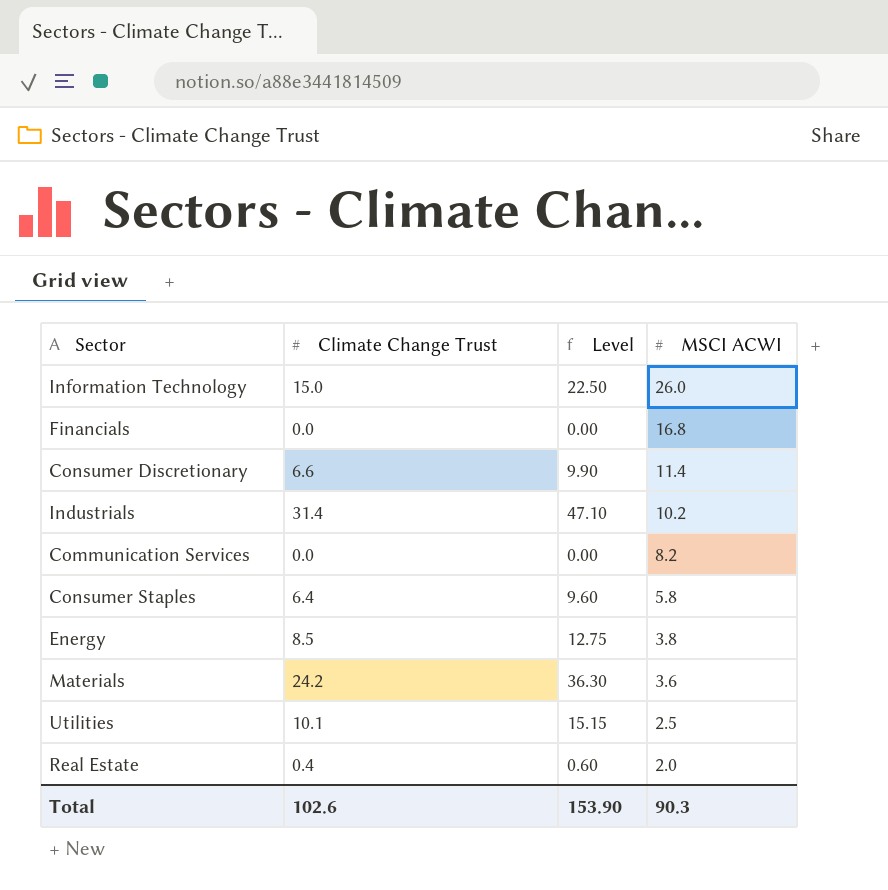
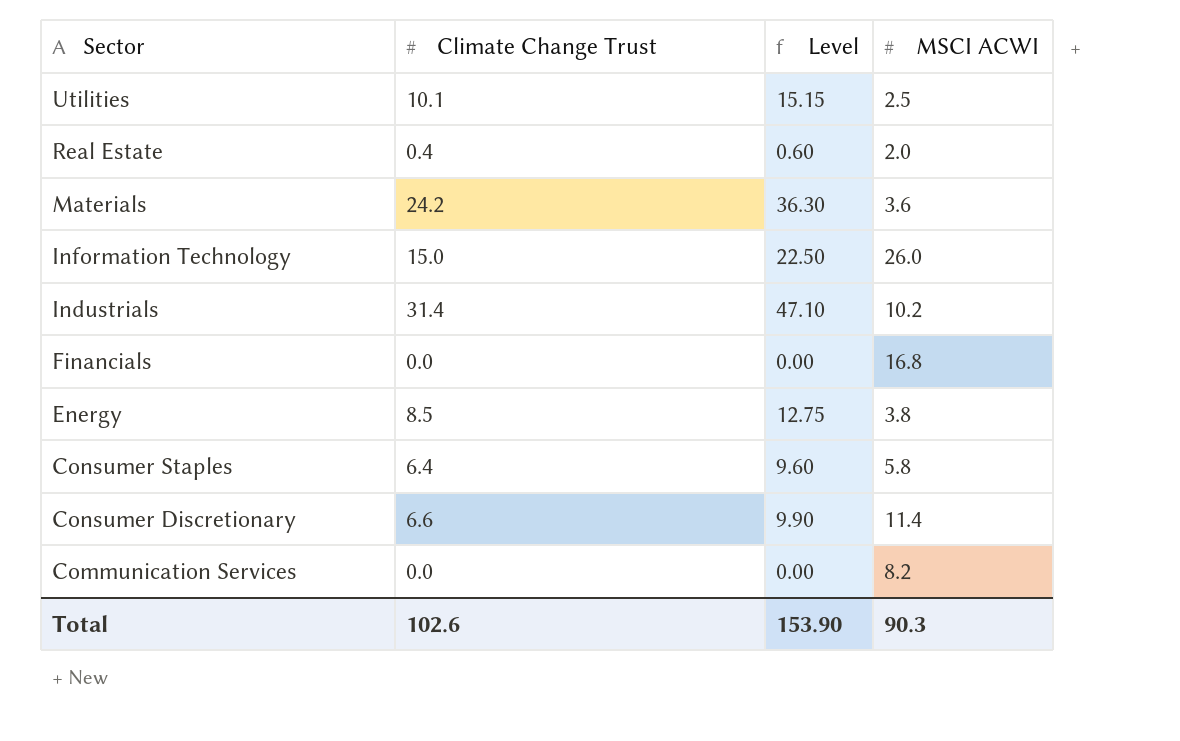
row order: MSCI ACWI descending -> Sector descending

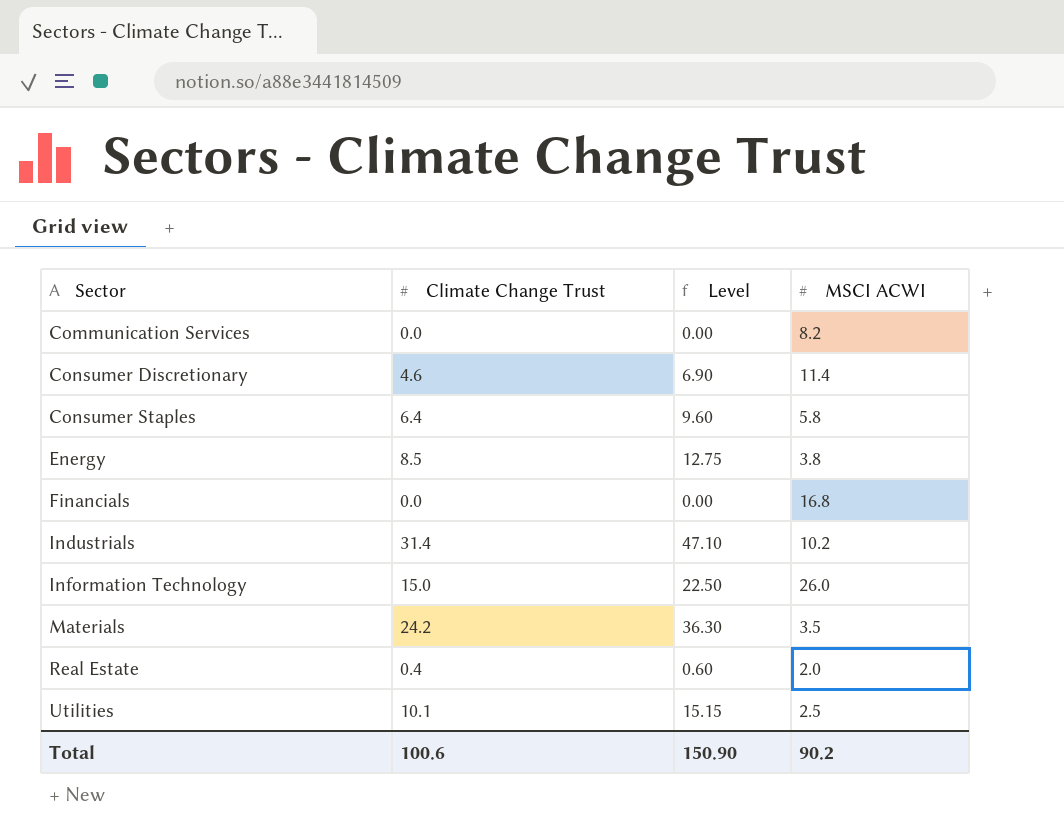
row order: Sector descending -> Sector ascending
Consumer Discretionary | Climate Change Trust: 6.6 -> 4.6
Consumer Discretionary | Level: 9.90 -> 6.90
Materials | MSCI ACWI: 3.6 -> 3.5
Total | Climate Change Trust: 102.6 -> 100.6
Total | Level: 153.90 -> 150.90
Total | MSCI ACWI: 90.3 -> 90.2

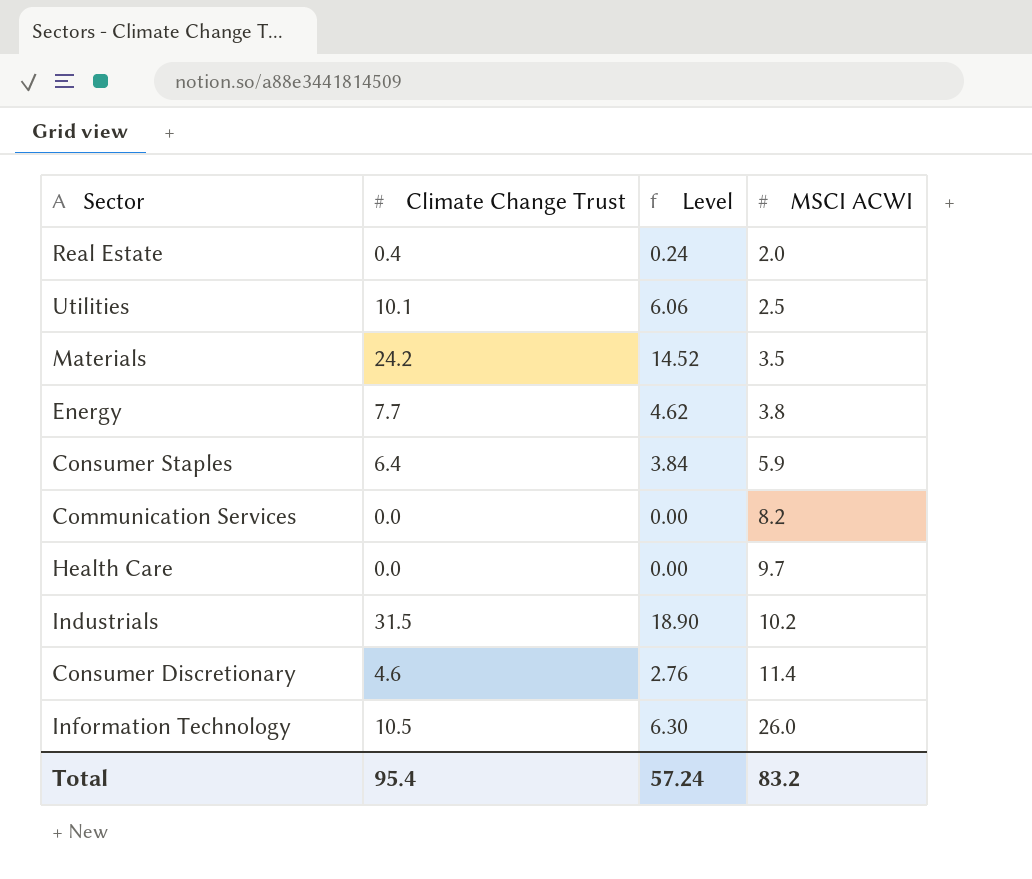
row order: Sector ascending -> MSCI ACWI ascending
column Level | formula: [Climate Change Trust] * 1.5 -> [Climate Change Trust] * 0.6
row Financials: 0.0 | 0.00 | 16.8 -> none
Energy | Climate Change Trust: 8.5 -> 7.7
Consumer Staples | MSCI ACWI: 5.8 -> 5.9
row Health Care: none -> 0.0 | 0.00 | 9.7
Industrials | Climate Change Trust: 31.4 -> 31.5
Information Technology | Climate Change Trust: 15.0 -> 10.5
Total | Climate Change Trust: 100.6 -> 95.4
Total | Level: 150.90 -> 57.24
Total | MSCI ACWI: 90.2 -> 83.2

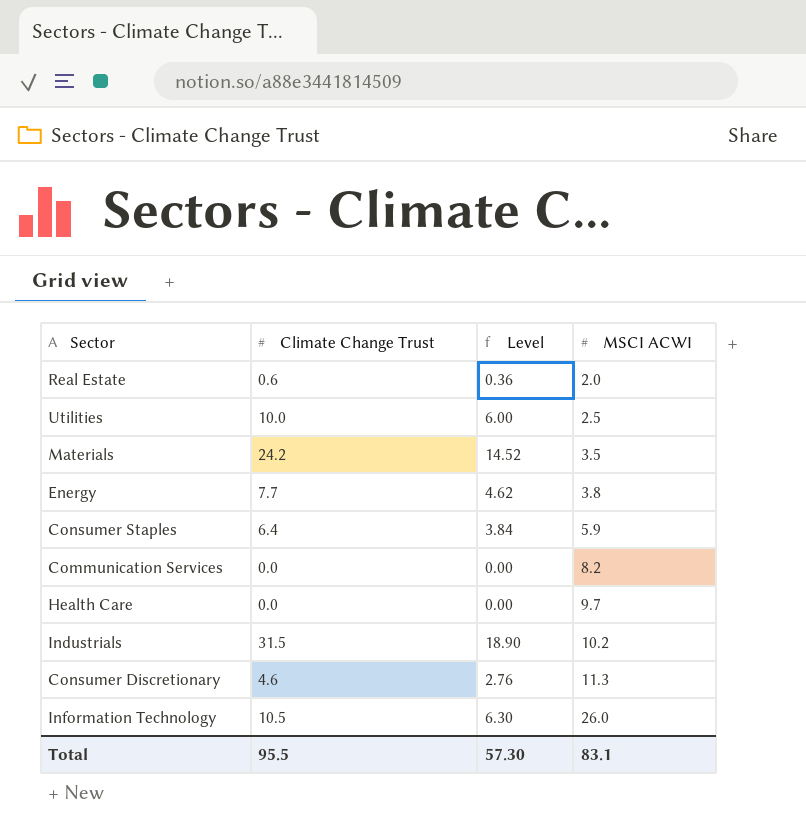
Real Estate | Climate Change Trust: 0.4 -> 0.6
Real Estate | Level: 0.24 -> 0.36
Utilities | Climate Change Trust: 10.1 -> 10.0
Utilities | Level: 6.06 -> 6.00
Consumer Discretionary | MSCI ACWI: 11.4 -> 11.3
Total | Climate Change Trust: 95.4 -> 95.5
Total | Level: 57.24 -> 57.30
Total | MSCI ACWI: 83.2 -> 83.1

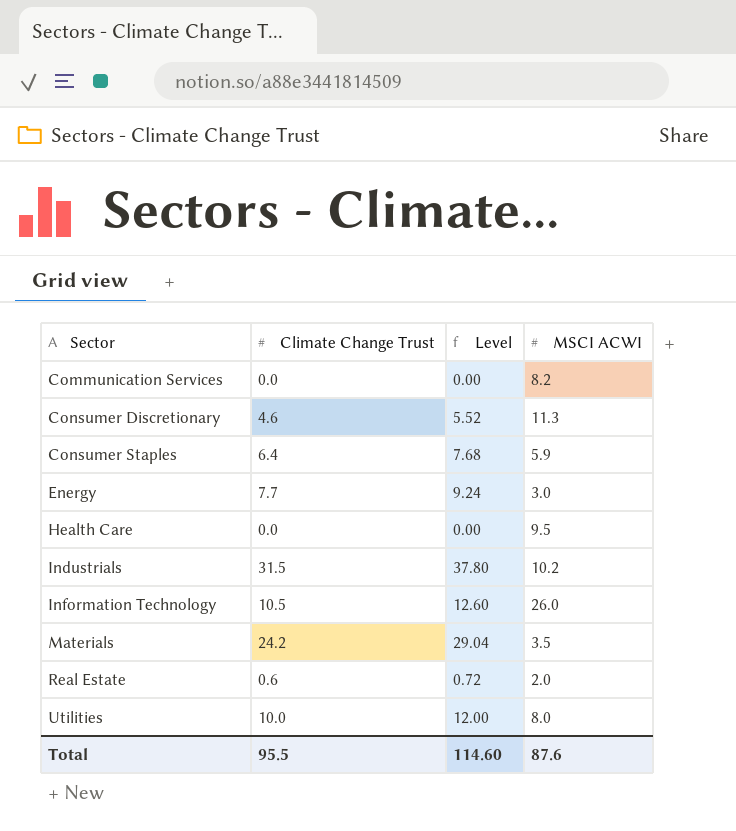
row order: MSCI ACWI ascending -> Sector ascending
column Level | formula: [Climate Change Trust] * 0.6 -> [Climate Change Trust] * 1.2
Energy | MSCI ACWI: 3.8 -> 3.0
Health Care | MSCI ACWI: 9.7 -> 9.5
Utilities | MSCI ACWI: 2.5 -> 8.0
Total | Level: 57.30 -> 114.60
Total | MSCI ACWI: 83.1 -> 87.6

